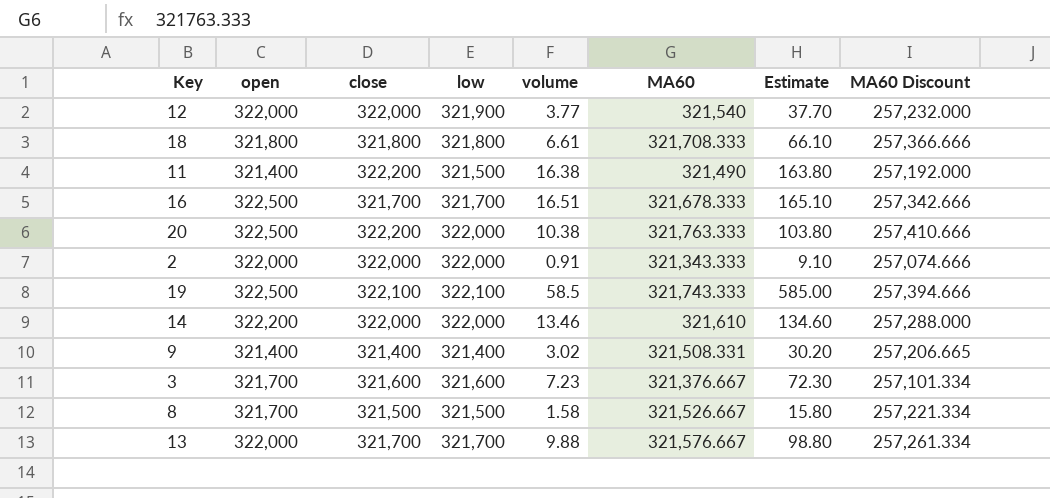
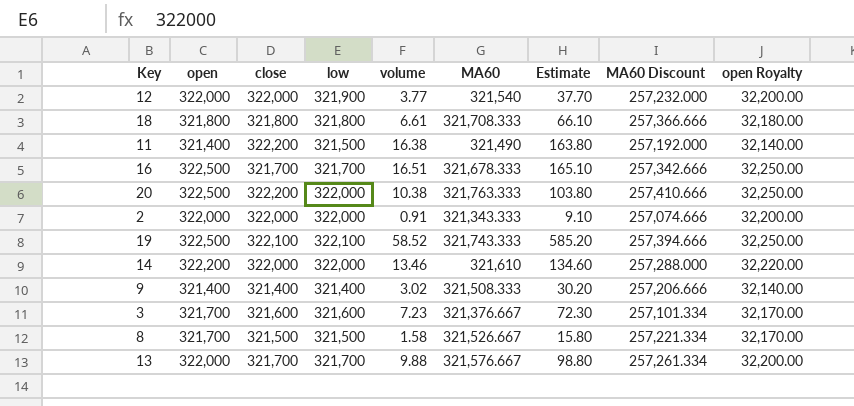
column open Royalty | formula: none -> [open] * 0.1
19 | volume: 58.5 -> 58.52
19 | Estimate: 585.00 -> 585.20
9 | MA60: 321,508.331 -> 321,508.333
9 | MA60 Discount: 257,206.665 -> 257,206.666

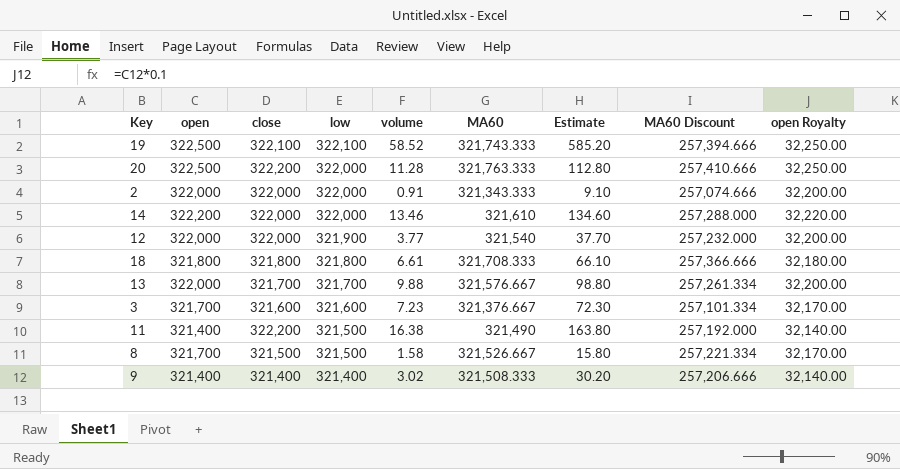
row order: none -> low descending
row 16: 322,500 | 321,700 | 321,700 | 16.51 | 321,678.333 | 165.10 | 257,342.666 | 32,250.00 -> none
20 | volume: 10.38 -> 11.28
20 | Estimate: 103.80 -> 112.80

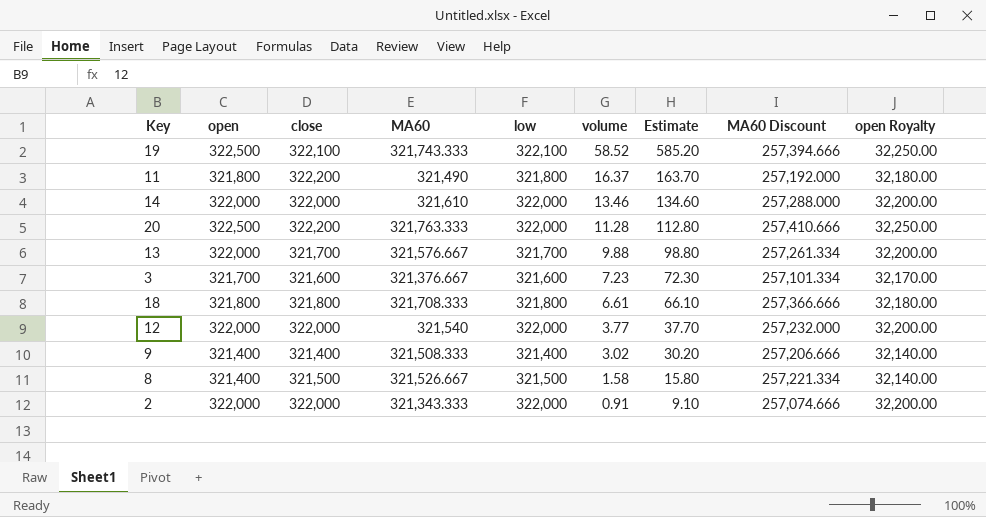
row order: low descending -> volume descending
column MA60 | position: 6 -> 4
11 | open: 321,400 -> 321,800
11 | low: 321,500 -> 321,800
11 | volume: 16.38 -> 16.37
11 | Estimate: 163.80 -> 163.70
11 | open Royalty: 32,140.00 -> 32,180.00
14 | open: 322,200 -> 322,000
14 | open Royalty: 32,220.00 -> 32,200.00
12 | low: 321,900 -> 322,000
8 | open: 321,700 -> 321,400
8 | open Royalty: 32,170.00 -> 32,140.00

